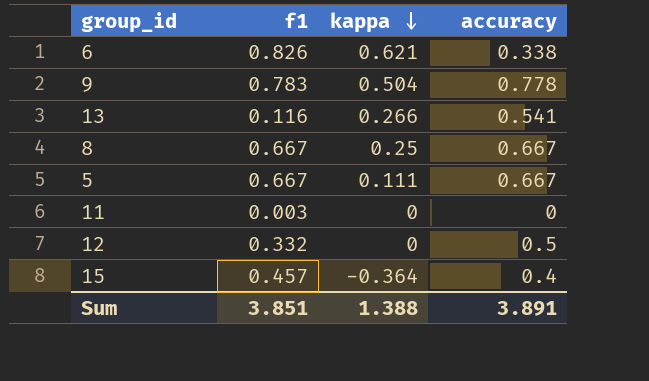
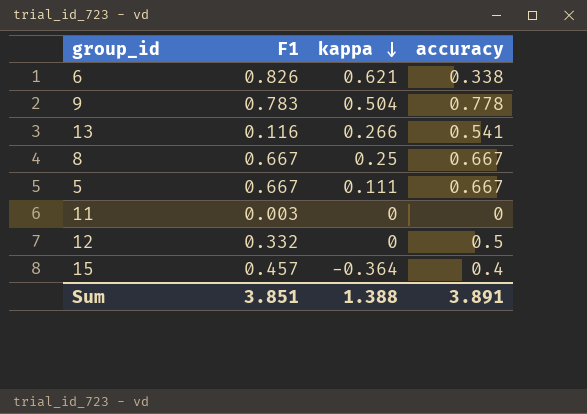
column name: f1 -> F1

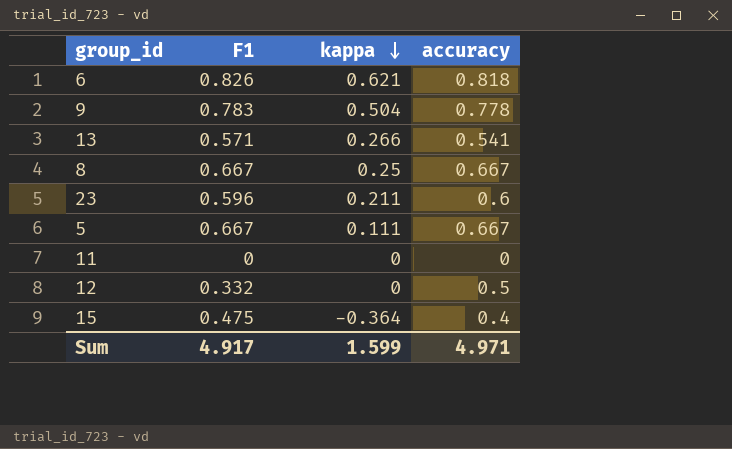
6 | accuracy: 0.338 -> 0.818
13 | F1: 0.116 -> 0.571
row 23: none -> 0.596 | 0.211 | 0.6
11 | F1: 0.003 -> 0
15 | F1: 0.457 -> 0.475
Sum | F1: 3.851 -> 4.917
Sum | kappa: 1.388 -> 1.599
Sum | accuracy: 3.891 -> 4.971

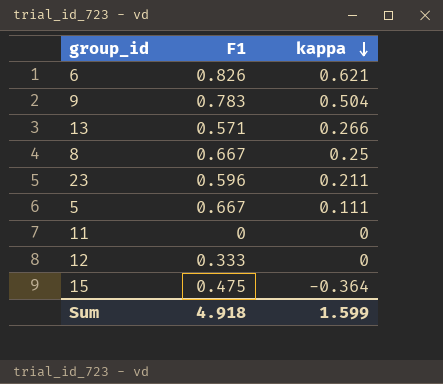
column accuracy | position: 4 -> none
12 | F1: 0.332 -> 0.333
Sum | F1: 4.917 -> 4.918

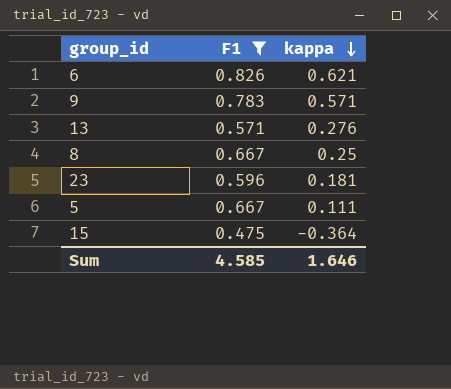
filter: none -> F1 >= 0.475
9 | kappa: 0.504 -> 0.571
13 | kappa: 0.266 -> 0.276
23 | kappa: 0.211 -> 0.181
Sum | F1: 4.918 -> 4.585
Sum | kappa: 1.599 -> 1.646

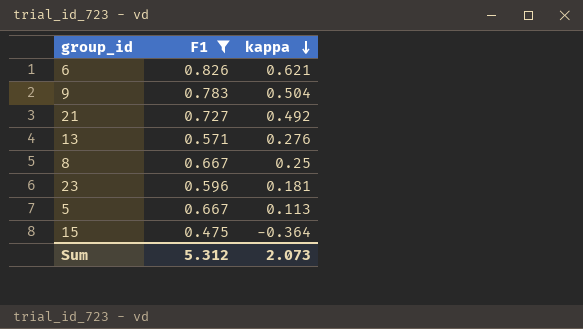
9 | kappa: 0.571 -> 0.504
row 21: none -> 0.727 | 0.492
5 | kappa: 0.111 -> 0.113
Sum | F1: 4.585 -> 5.312
Sum | kappa: 1.646 -> 2.073

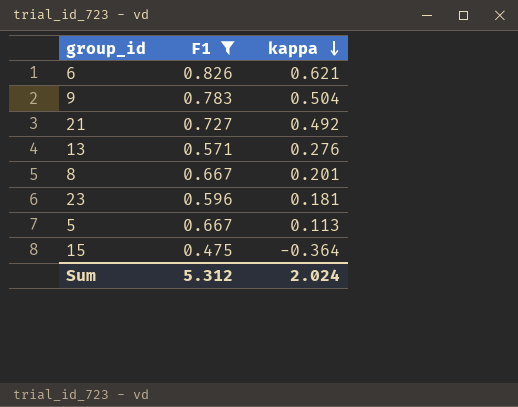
8 | kappa: 0.25 -> 0.201
Sum | kappa: 2.073 -> 2.024

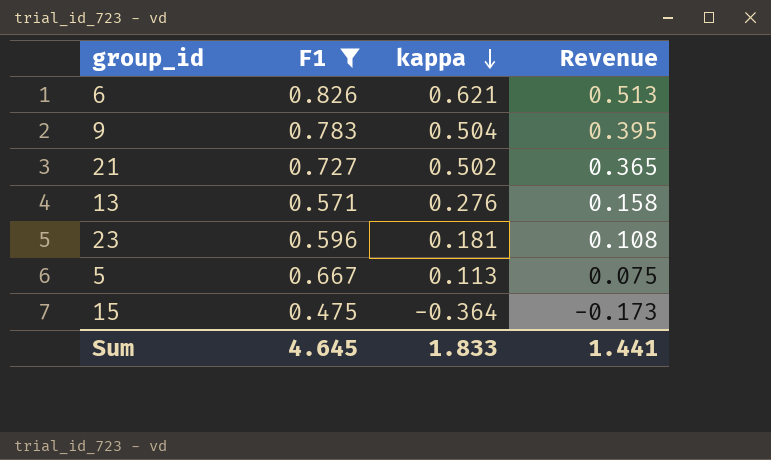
column Revenue | formula: none -> [F1] * [kappa]
row 8: 0.667 | 0.201 -> none
21 | kappa: 0.492 -> 0.502
Sum | F1: 5.312 -> 4.645
Sum | kappa: 2.024 -> 1.833

